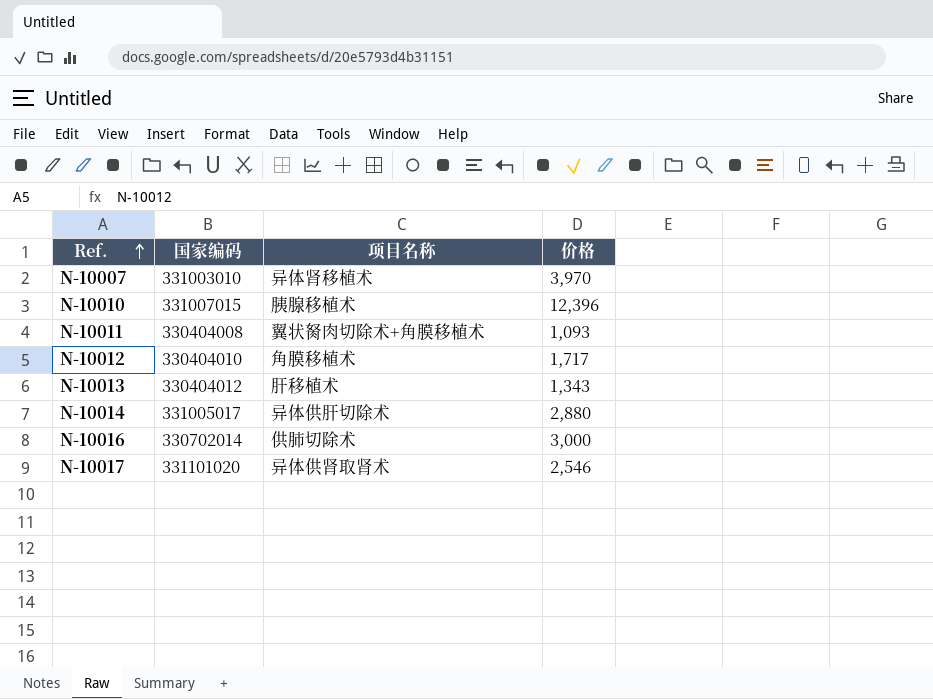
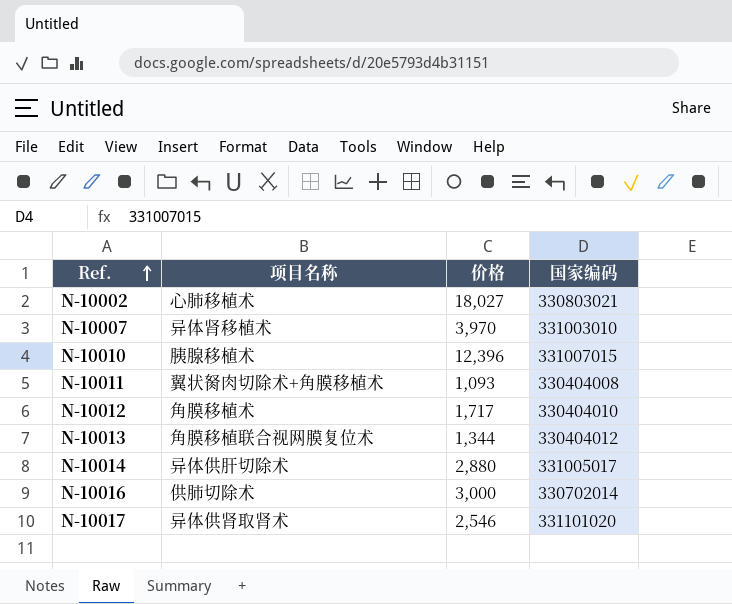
column 国家编码 | position: 2 -> 4
row N-10002: none -> 心肺移植术 | 18,027 | 330803021
N-10013 | 项目名称: 肝移植术 -> 角膜移植联合视网膜复位术
N-10013 | 价格: 1,343 -> 1,344

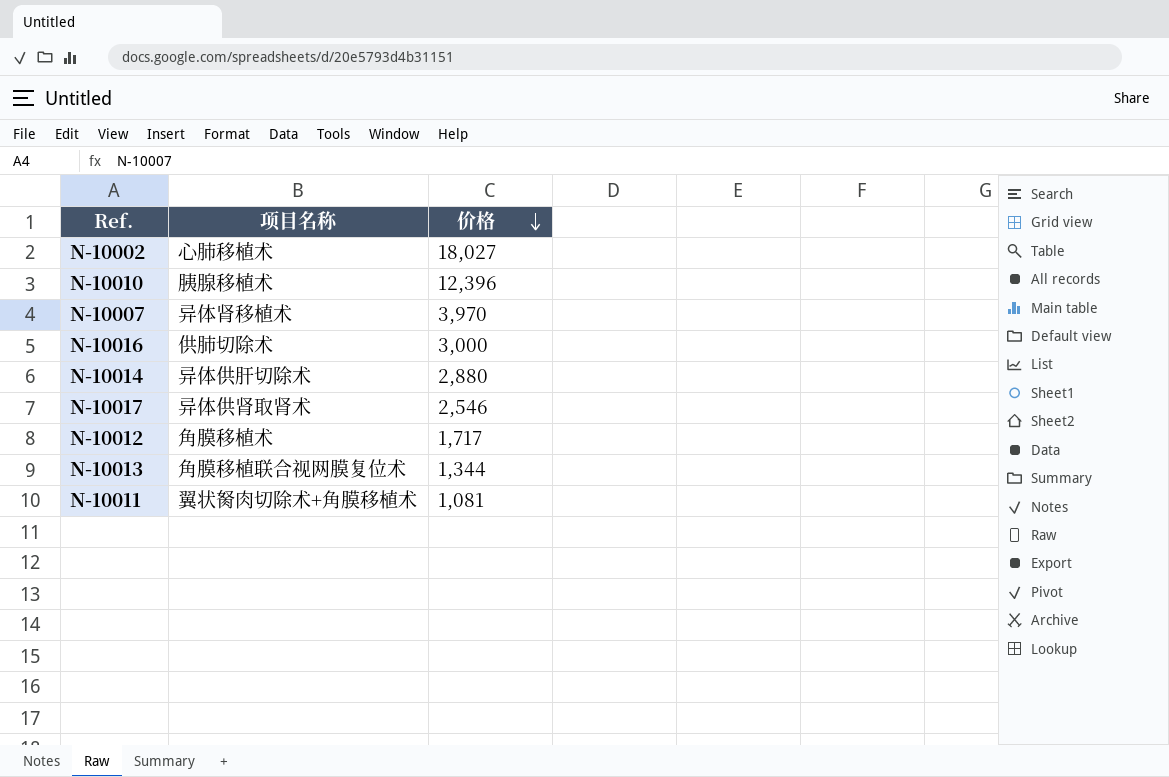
row order: Ref. ascending -> 价格 descending
column 国家编码 | position: 4 -> none
N-10011 | 价格: 1,093 -> 1,081

